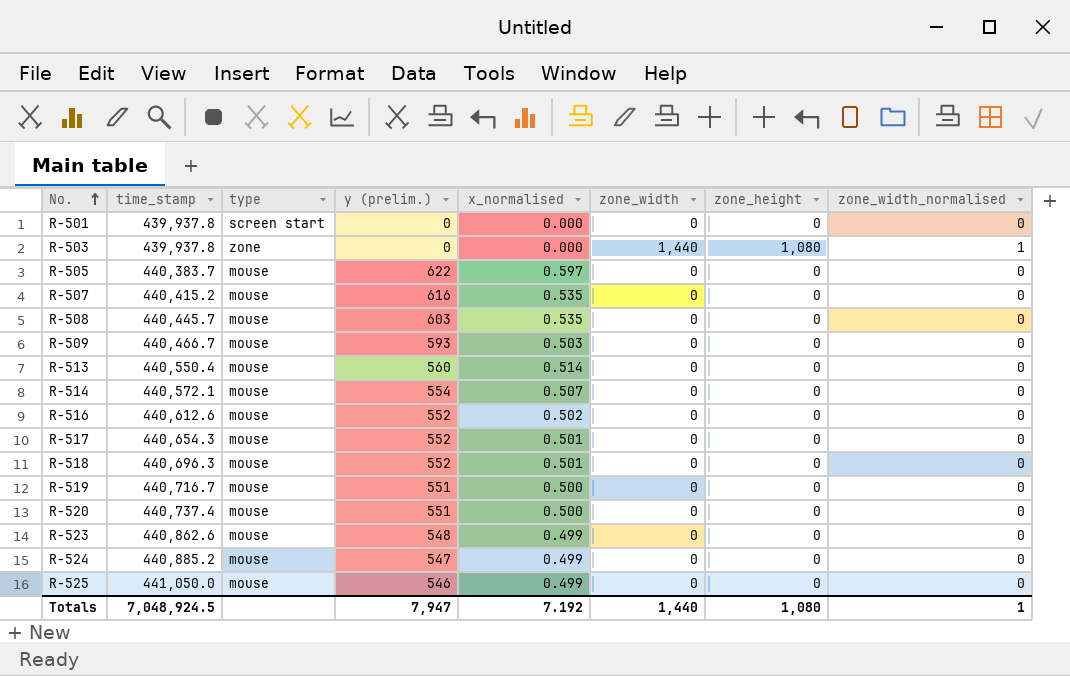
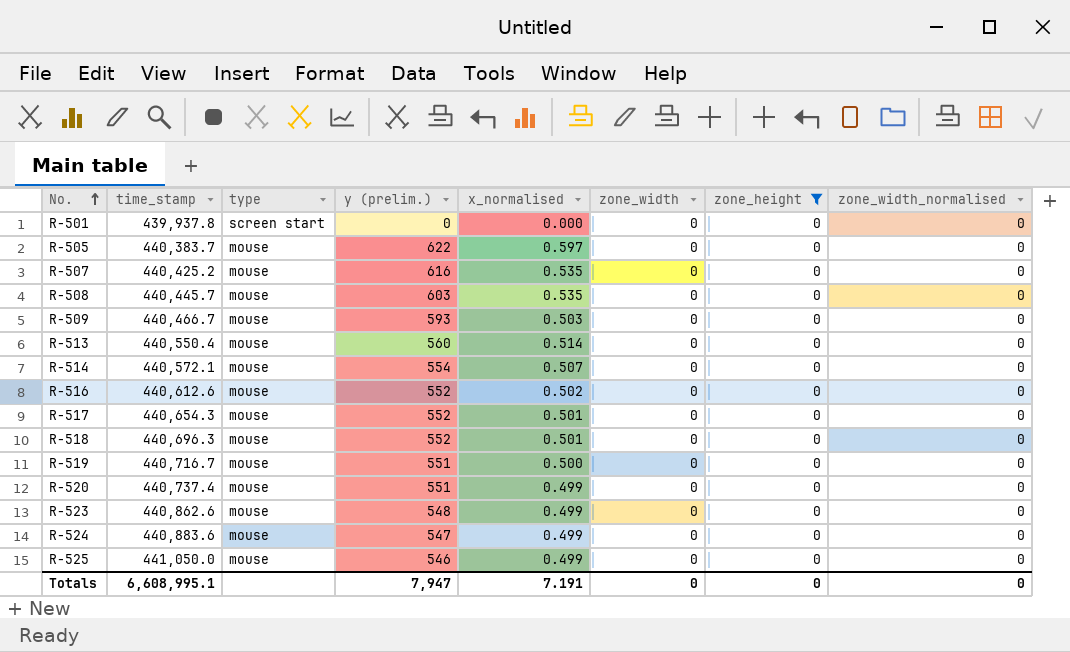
filter: none -> zone_height = 0
R-507 | time_stamp: 440,415.2 -> 440,425.2
R-520 | x_normalised: 0.500 -> 0.499
R-524 | time_stamp: 440,885.2 -> 440,883.6
Totals | time_stamp: 7,048,924.5 -> 6,608,995.1
Totals | x_normalised: 7.192 -> 7.191
Totals | zone_width: 1,440 -> 0
Totals | zone_height: 1,080 -> 0
Totals | zone_width_normalised: 1 -> 0

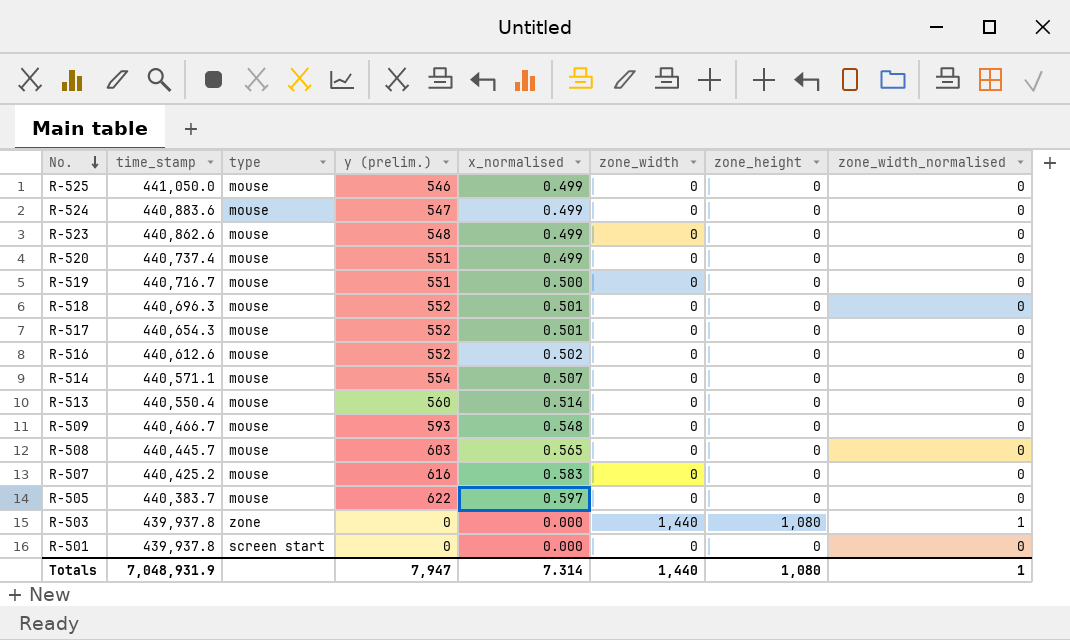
filter: zone_height = 0 -> none
row order: No. ascending -> No. descending
R-514 | time_stamp: 440,572.1 -> 440,571.1
R-509 | x_normalised: 0.503 -> 0.548
R-508 | x_normalised: 0.535 -> 0.565
R-507 | x_normalised: 0.535 -> 0.583
Totals | time_stamp: 6,608,995.1 -> 7,048,931.9
Totals | x_normalised: 7.191 -> 7.314
Totals | zone_width: 0 -> 1,440
Totals | zone_height: 0 -> 1,080
Totals | zone_width_normalised: 0 -> 1

